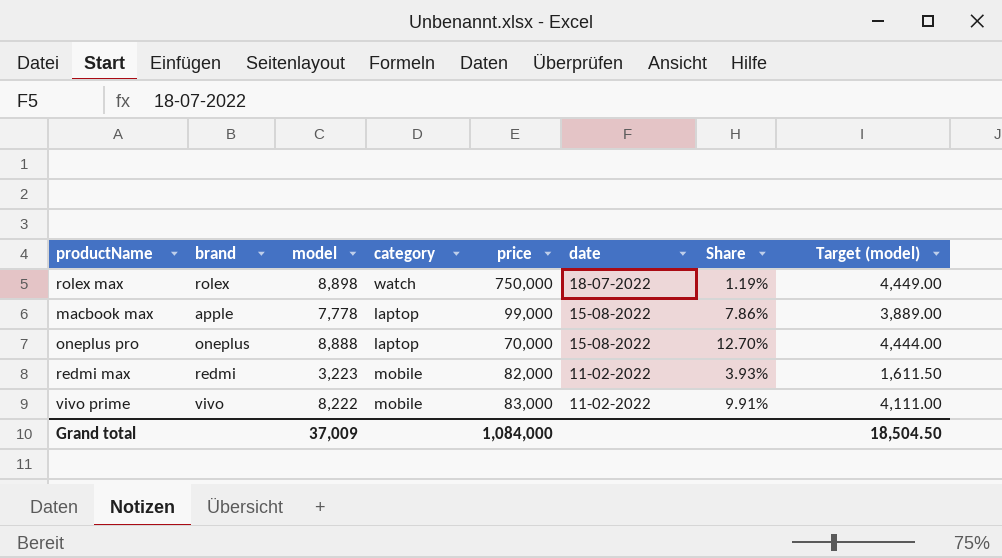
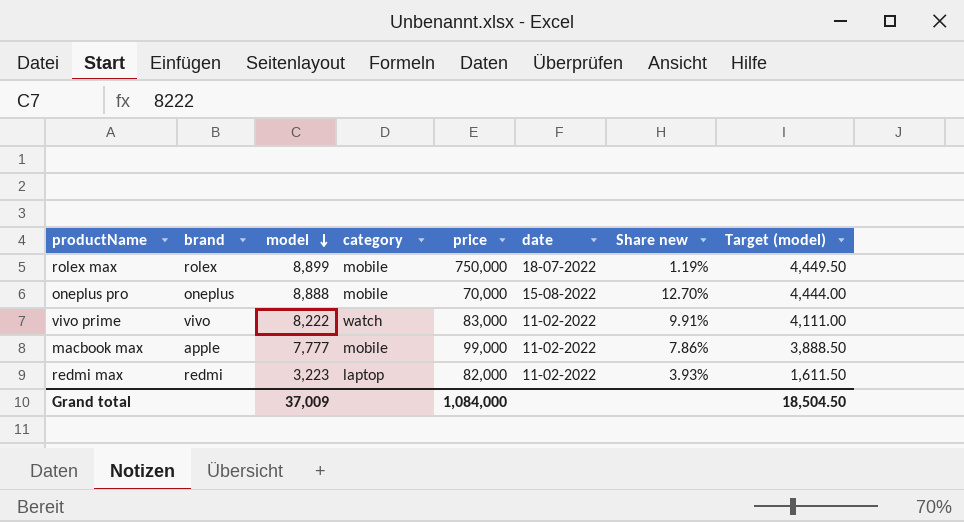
row order: none -> model descending
column name: Share -> Share new
rolex max | model: 8,898 -> 8,899
rolex max | category: watch -> mobile
rolex max | Target (model): 4,449.00 -> 4,449.50
oneplus pro | category: laptop -> mobile
vivo prime | category: mobile -> watch
macbook max | model: 7,778 -> 7,777
macbook max | category: laptop -> mobile
macbook max | date: 15-08-2022 -> 11-02-2022
macbook max | Target (model): 3,889.00 -> 3,888.50
redmi max | category: mobile -> laptop

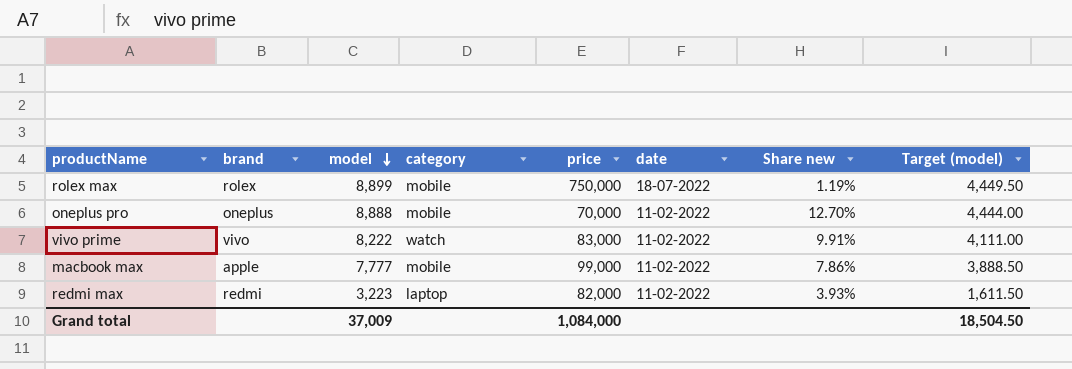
oneplus pro | date: 15-08-2022 -> 11-02-2022

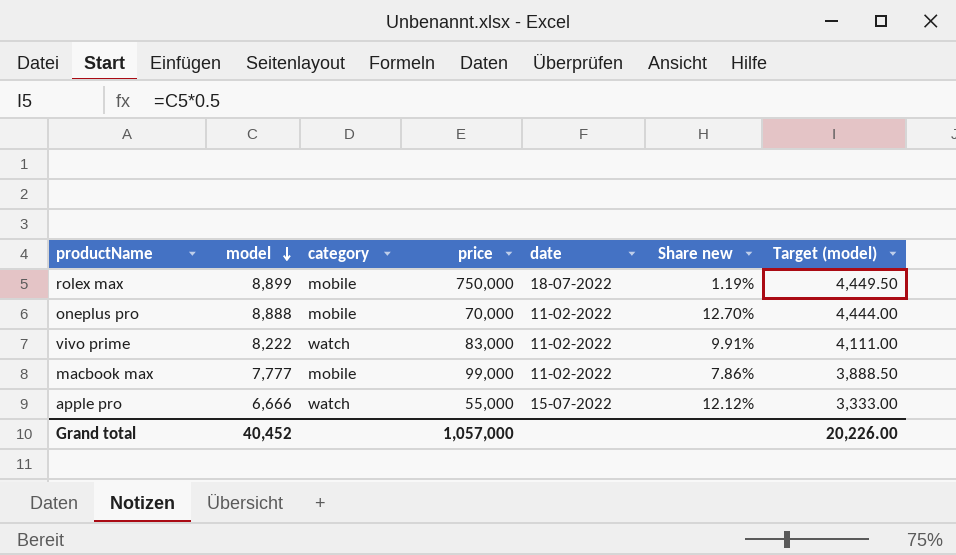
column brand | position: 2 -> none
row redmi max: redmi | 3,223 | laptop | 82,000 | 11-02-2022 | 3.93% | 1,611.50 -> none
row apple pro: none -> 6,666 | watch | 55,000 | 15-07-2022 | 12.12% | 3,333.00
Grand total | model: 37,009 -> 40,452
Grand total | price: 1,084,000 -> 1,057,000
Grand total | Target (model): 18,504.50 -> 20,226.00

